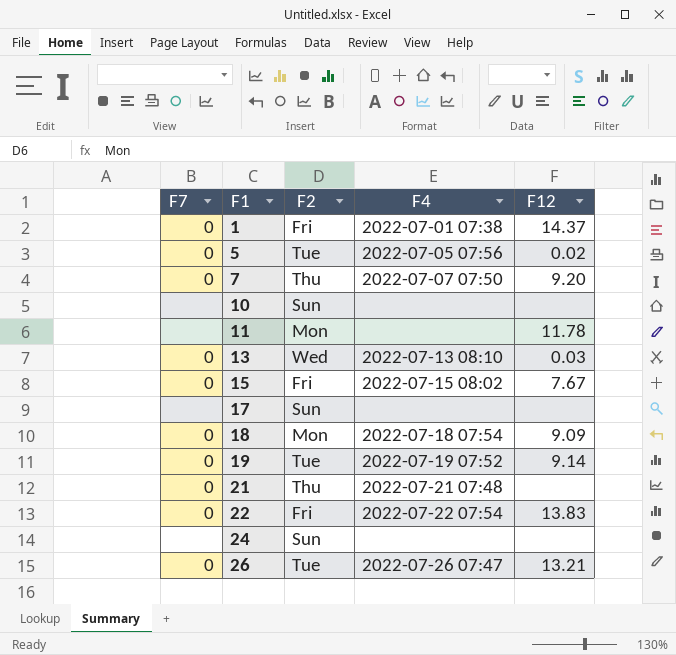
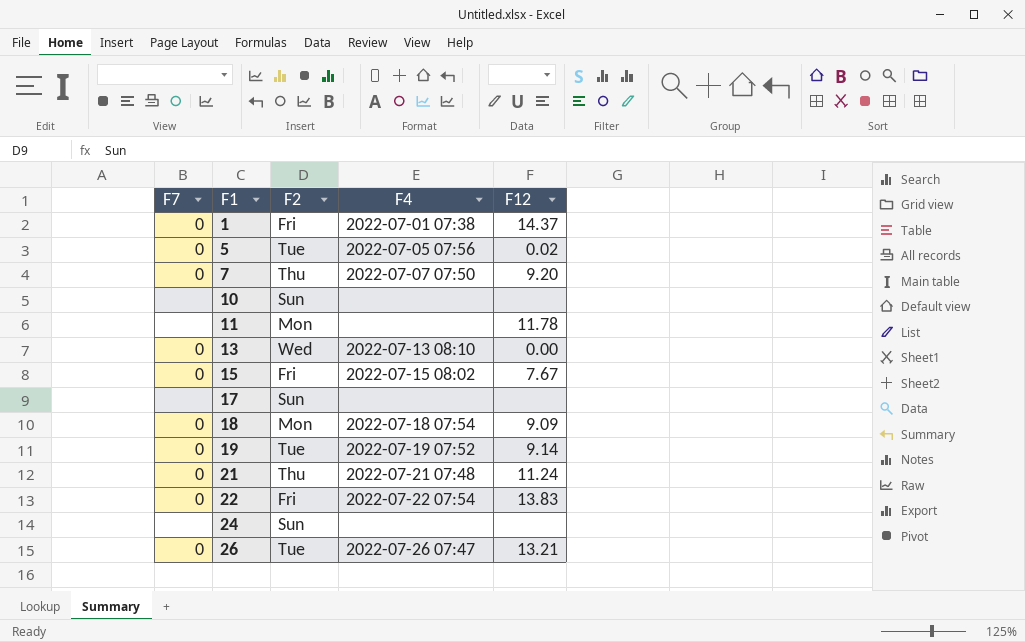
13 | F12: 0.03 -> 0.00
21 | F12: none -> 11.24

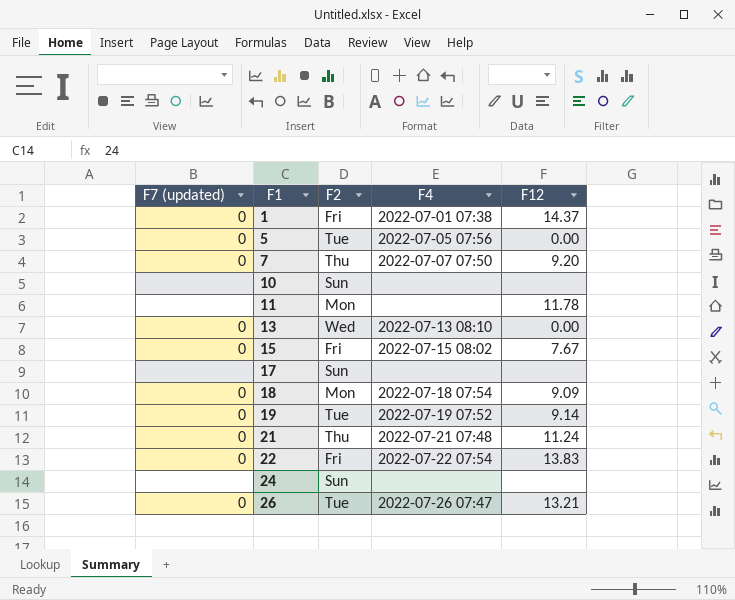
column name: F7 -> F7 (updated)
5 | F12: 0.02 -> 0.00

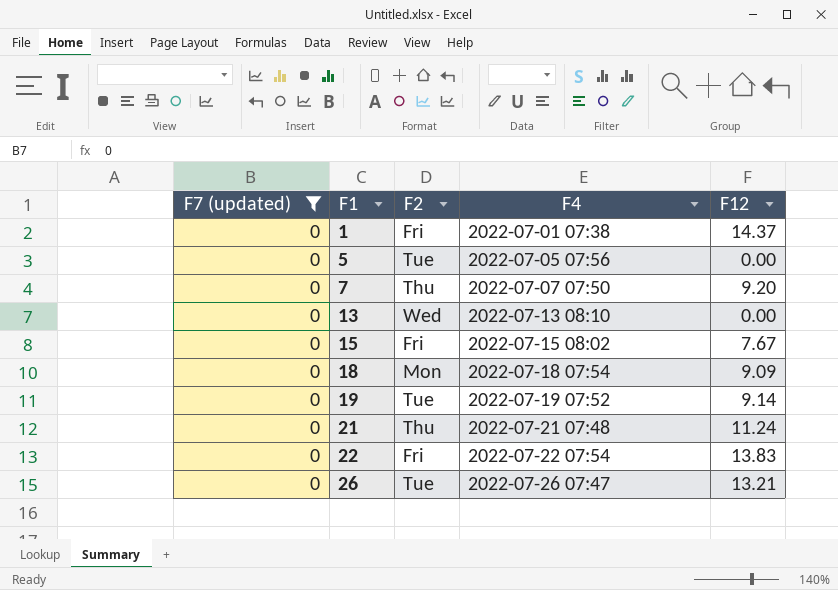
filter: none -> F7 (updated) = 0

